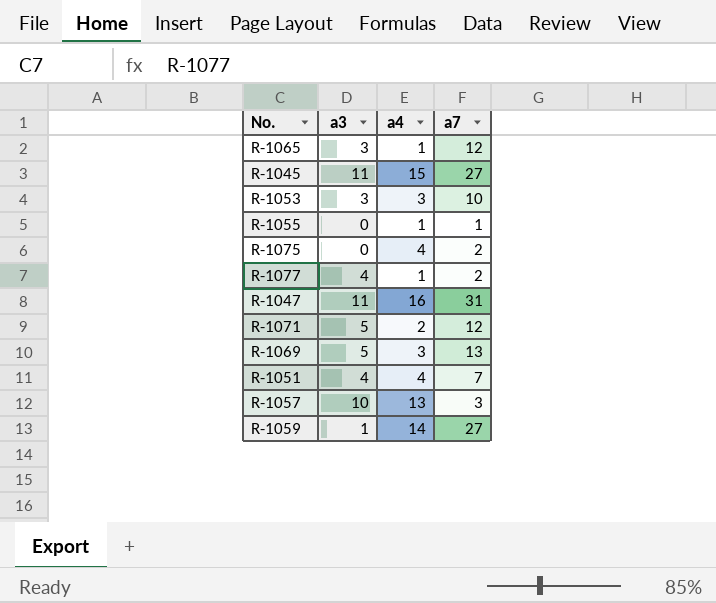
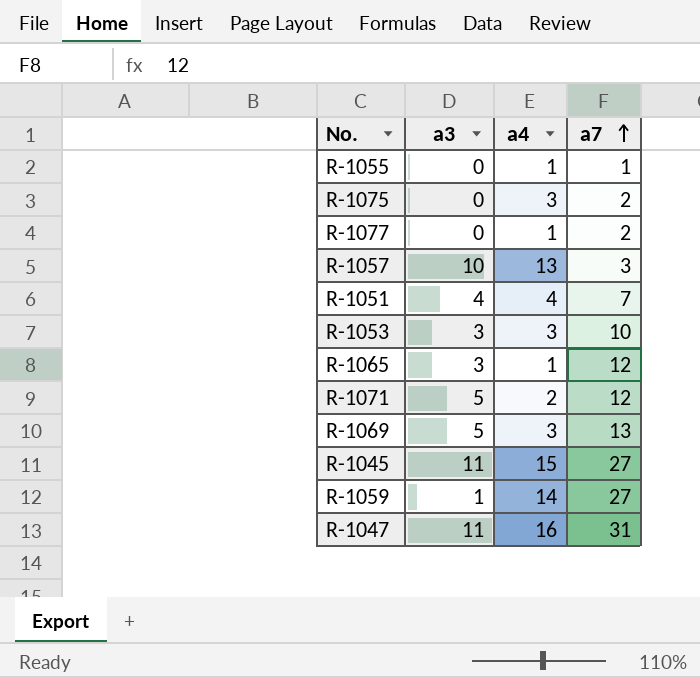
row order: none -> a7 ascending
R-1075 | a4: 4 -> 3
R-1077 | a3: 4 -> 0

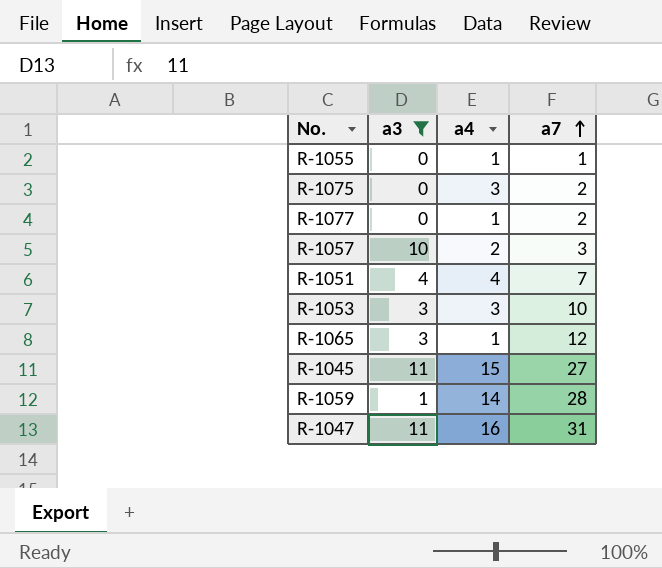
filter: none -> a3 != 5
R-1057 | a4: 13 -> 2
R-1059 | a7: 27 -> 28

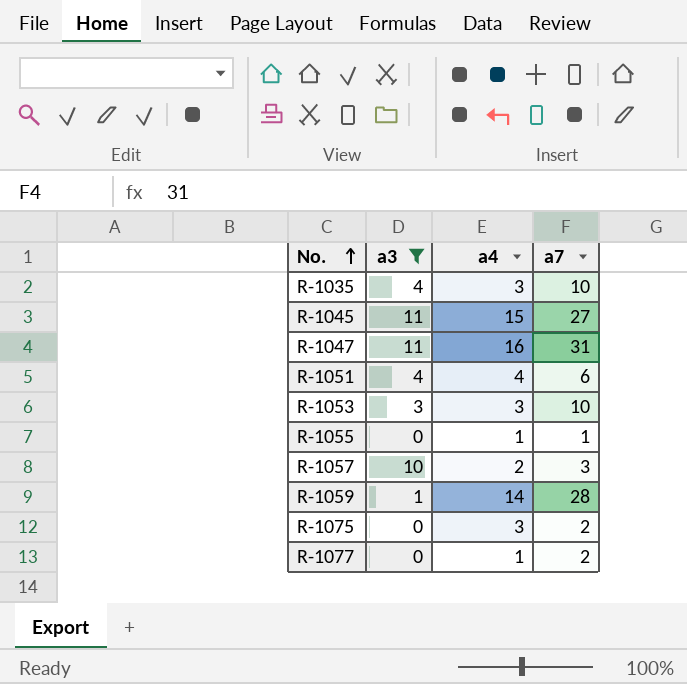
row order: a7 ascending -> No. ascending
row R-1065: 3 | 1 | 12 -> none
row R-1035: none -> 4 | 3 | 10
R-1051 | a7: 7 -> 6

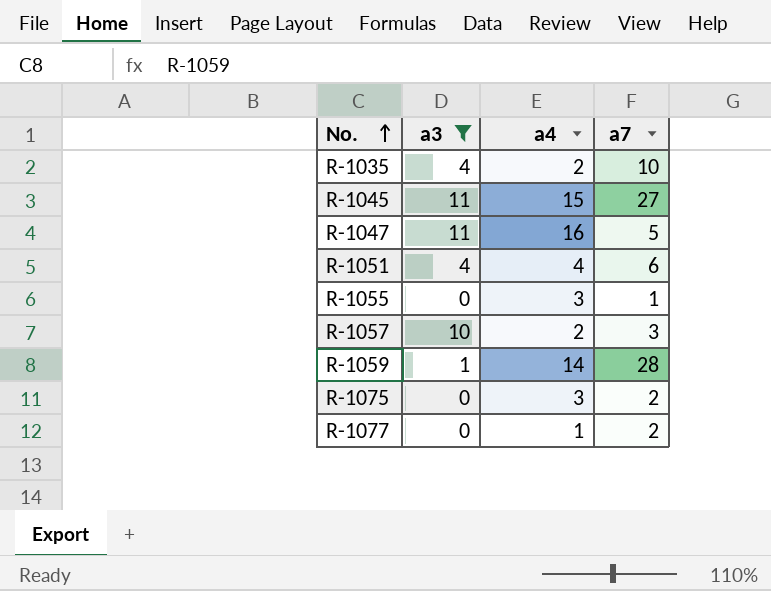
row R-1053: 3 | 3 | 10 -> none
R-1035 | a4: 3 -> 2
R-1047 | a7: 31 -> 5
R-1055 | a4: 1 -> 3

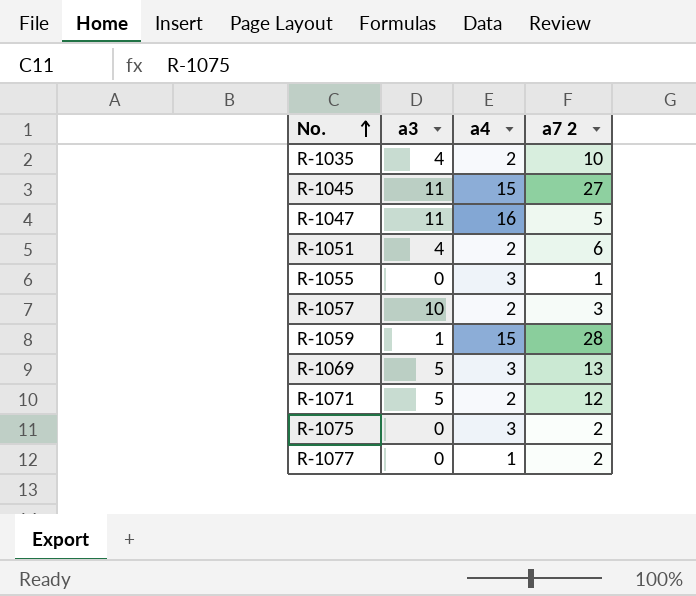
filter: a3 != 5 -> none
column name: a7 -> a7 2
R-1051 | a4: 4 -> 2
R-1059 | a4: 14 -> 15

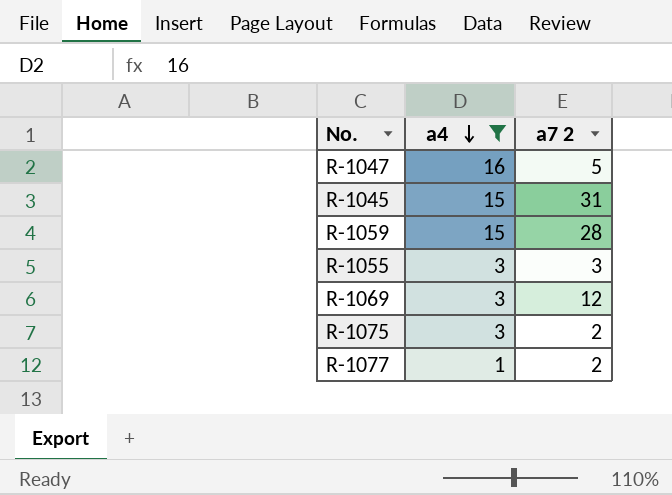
filter: none -> a4 != 2
row order: No. ascending -> a4 descending
column a3 | position: 2 -> none
R-1045 | a7 2: 27 -> 31
R-1055 | a7 2: 1 -> 3
R-1069 | a7 2: 13 -> 12

